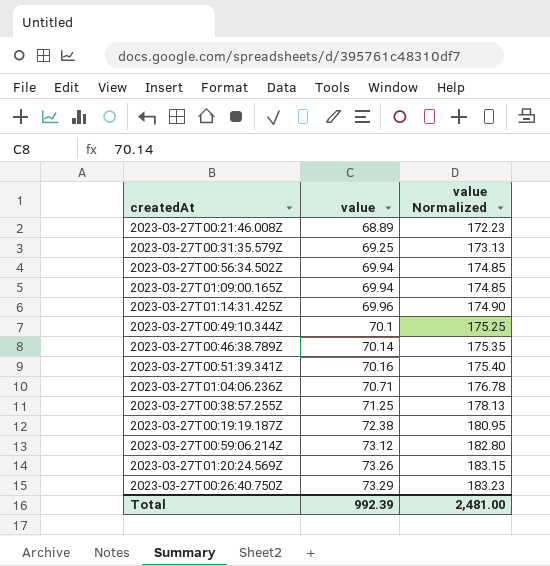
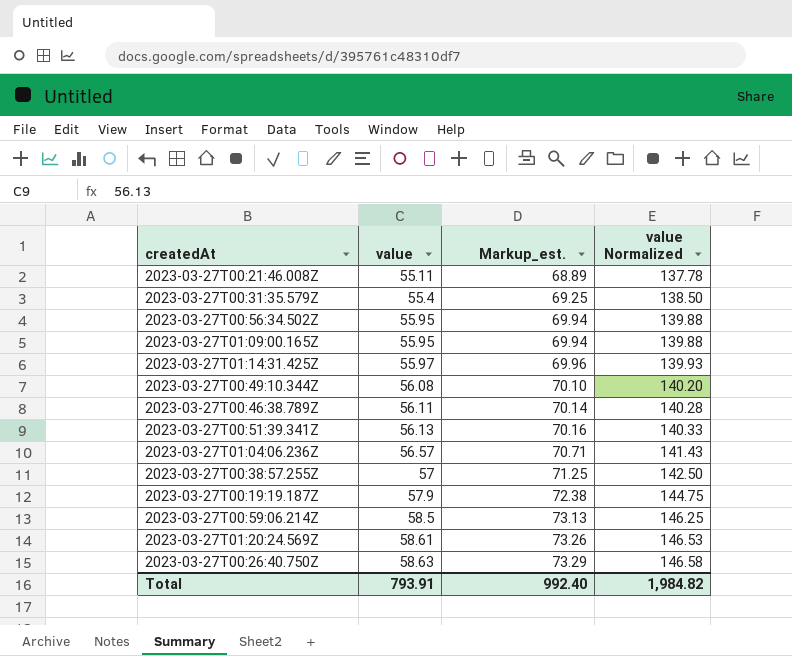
column Markup_est. | formula: none -> [value] * 1.25
2023-03-27T00:21:46.008Z | value: 68.89 -> 55.11
2023-03-27T00:21:46.008Z | value Normalized: 172.23 -> 137.78
2023-03-27T00:31:35.579Z | value: 69.25 -> 55.4
2023-03-27T00:31:35.579Z | value Normalized: 173.13 -> 138.50
2023-03-27T00:56:34.502Z | value: 69.94 -> 55.95
2023-03-27T00:56:34.502Z | value Normalized: 174.85 -> 139.88
2023-03-27T01:09:00.165Z | value: 69.94 -> 55.95
2023-03-27T01:09:00.165Z | value Normalized: 174.85 -> 139.88
2023-03-27T01:14:31.425Z | value: 69.96 -> 55.97
2023-03-27T01:14:31.425Z | value Normalized: 174.90 -> 139.93
2023-03-27T00:49:10.344Z | value: 70.1 -> 56.08
2023-03-27T00:49:10.344Z | value Normalized: 175.25 -> 140.20
2023-03-27T00:46:38.789Z | value: 70.14 -> 56.11
2023-03-27T00:46:38.789Z | value Normalized: 175.35 -> 140.28
2023-03-27T00:51:39.341Z | value: 70.16 -> 56.13
2023-03-27T00:51:39.341Z | value Normalized: 175.40 -> 140.33
2023-03-27T01:04:06.236Z | value: 70.71 -> 56.57
2023-03-27T01:04:06.236Z | value Normalized: 176.78 -> 141.43
2023-03-27T00:38:57.255Z | value: 71.25 -> 57
2023-03-27T00:38:57.255Z | value Normalized: 178.13 -> 142.50
2023-03-27T00:19:19.187Z | value: 72.38 -> 57.9
2023-03-27T00:19:19.187Z | value Normalized: 180.95 -> 144.75
2023-03-27T00:59:06.214Z | value: 73.12 -> 58.5
2023-03-27T00:59:06.214Z | value Normalized: 182.80 -> 146.25
2023-03-27T01:20:24.569Z | value: 73.26 -> 58.61
2023-03-27T01:20:24.569Z | value Normalized: 183.15 -> 146.53
2023-03-27T00:26:40.750Z | value: 73.29 -> 58.63
2023-03-27T00:26:40.750Z | value Normalized: 183.23 -> 146.58
Total | value: 992.39 -> 793.91
Total | value Normalized: 2,481.00 -> 1,984.82

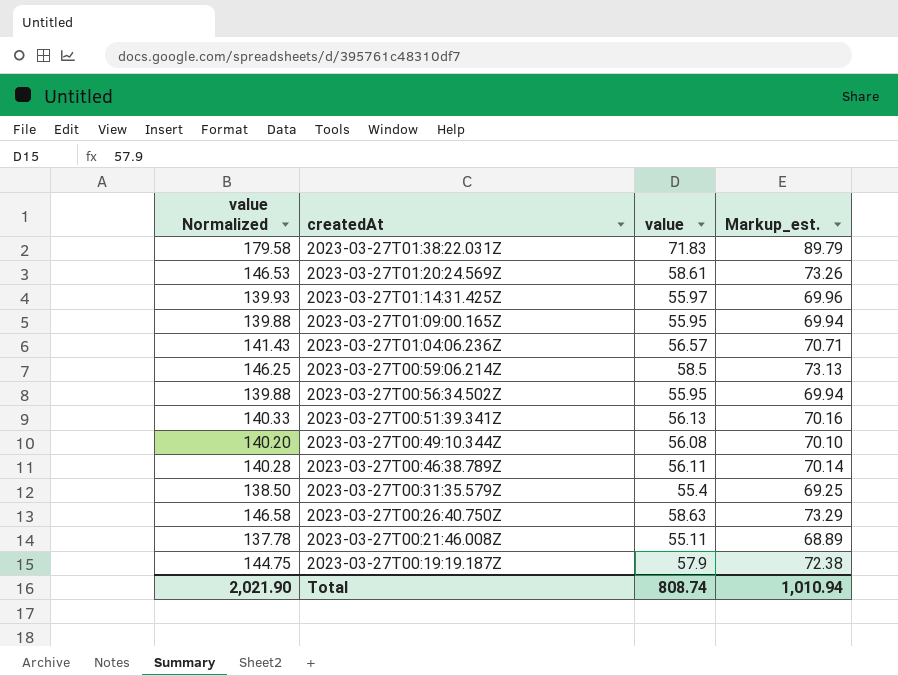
row order: value ascending -> createdAt descending
column value Normalized | position: 4 -> 1
row 2023-03-27T00:38:57.255Z: 57 | 71.25 | 142.50 -> none
row 2023-03-27T01:38:22.031Z: none -> 179.58 | 71.83 | 89.79
Total | value Normalized: 1,984.82 -> 2,021.90
Total | value: 793.91 -> 808.74
Total | Markup_est.: 992.40 -> 1,010.94

